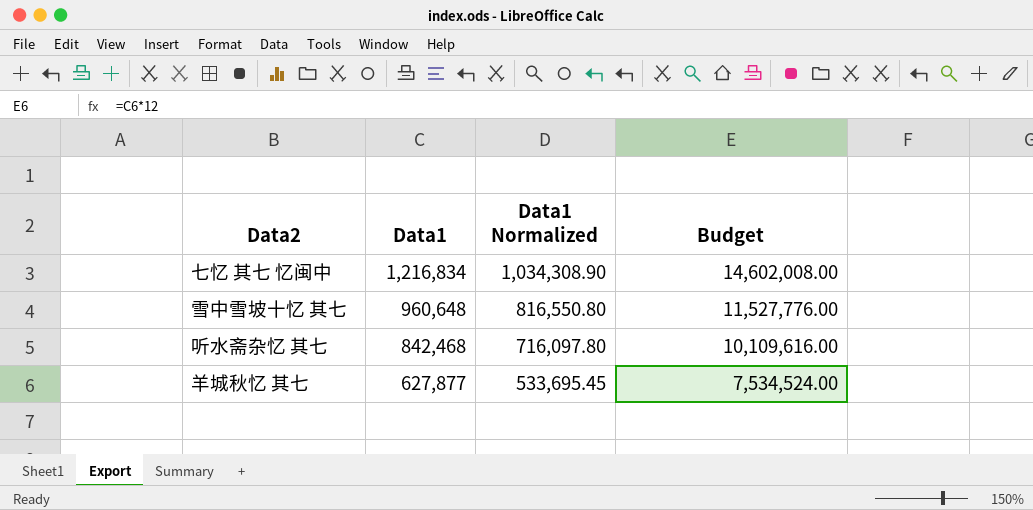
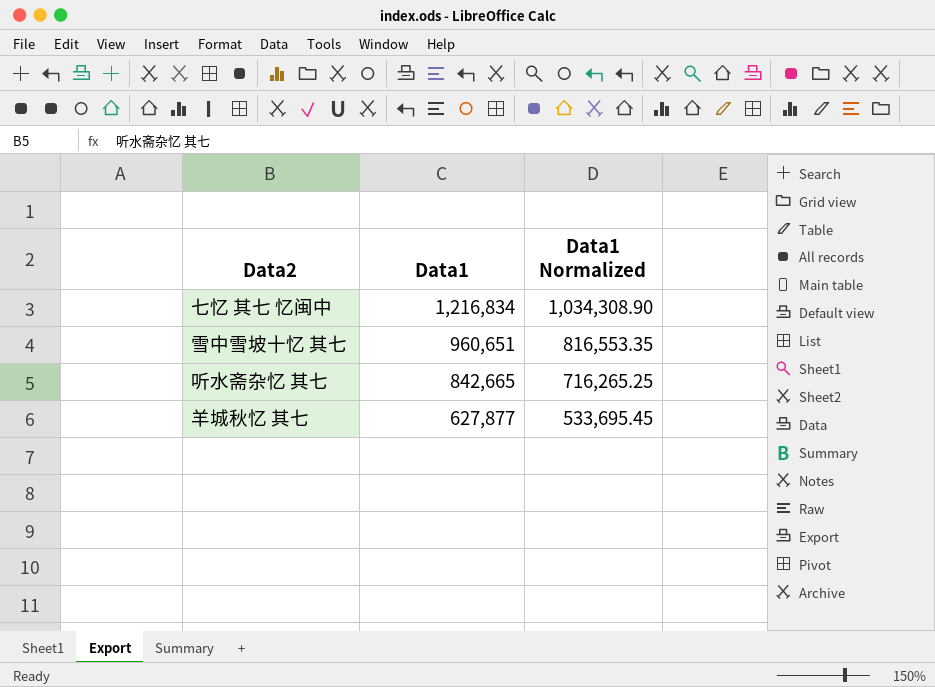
column Budget | formula: [Data1] * 12 -> none
雪中雪坡十忆 其七 | Data1: 960,648 -> 960,651
雪中雪坡十忆 其七 | Data1 Normalized: 816,550.80 -> 816,553.35
听水斋杂忆 其七 | Data1: 842,468 -> 842,665
听水斋杂忆 其七 | Data1 Normalized: 716,097.80 -> 716,265.25

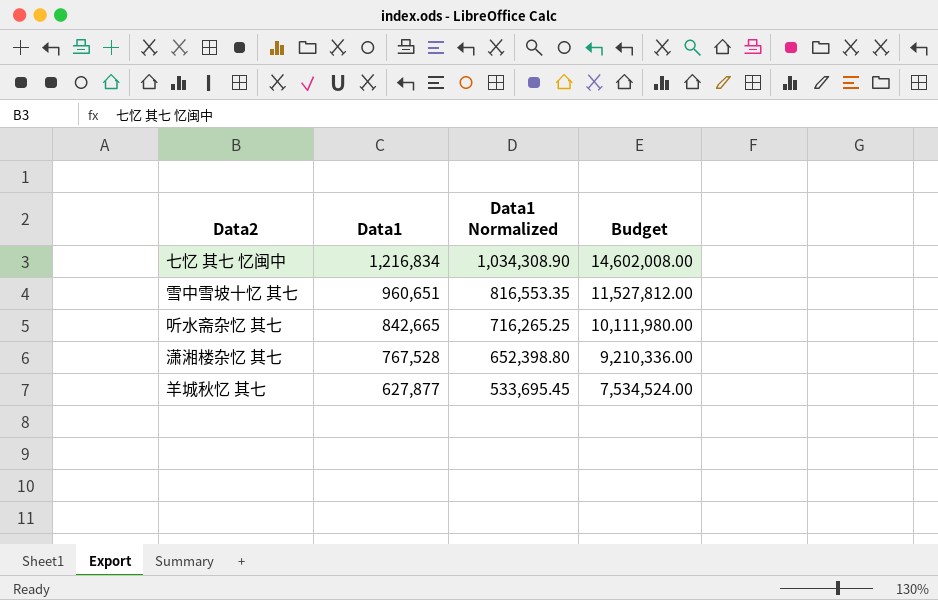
column Budget | formula: none -> [Data1] * 12
row 潇湘楼杂忆 其七: none -> 767,528 | 652,398.80 | 9,210,336.00

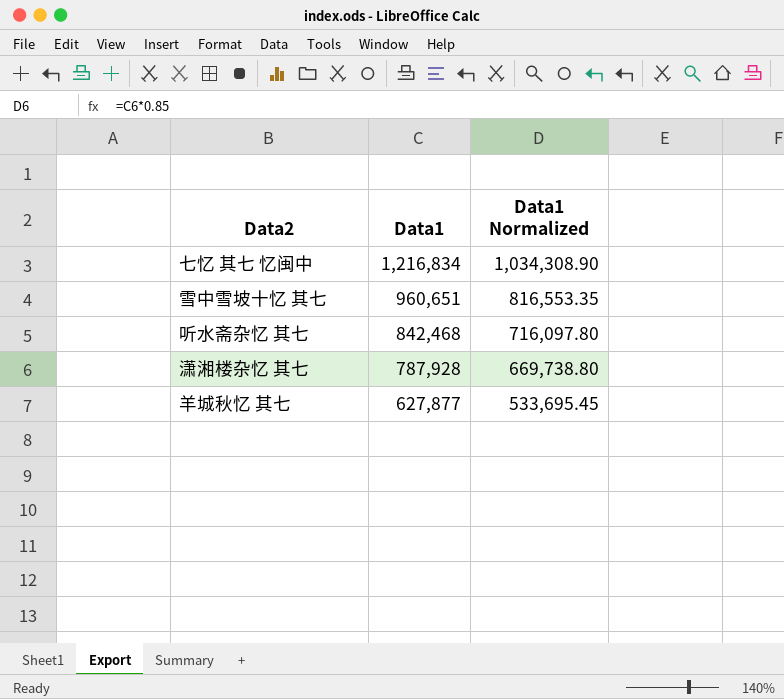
column Budget | formula: [Data1] * 12 -> none
听水斋杂忆 其七 | Data1: 842,665 -> 842,468
听水斋杂忆 其七 | Data1 Normalized: 716,265.25 -> 716,097.80
潇湘楼杂忆 其七 | Data1: 767,528 -> 787,928
潇湘楼杂忆 其七 | Data1 Normalized: 652,398.80 -> 669,738.80

